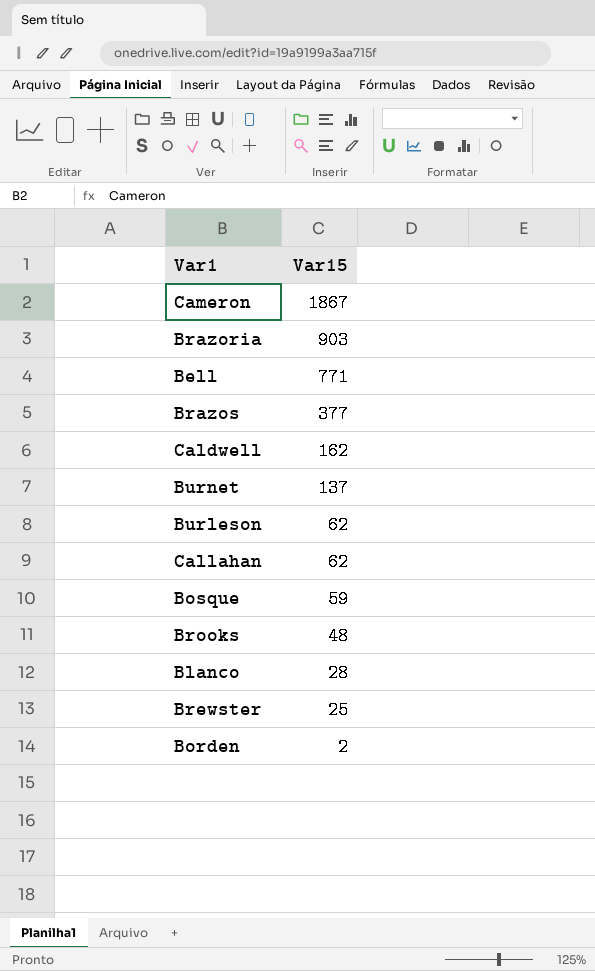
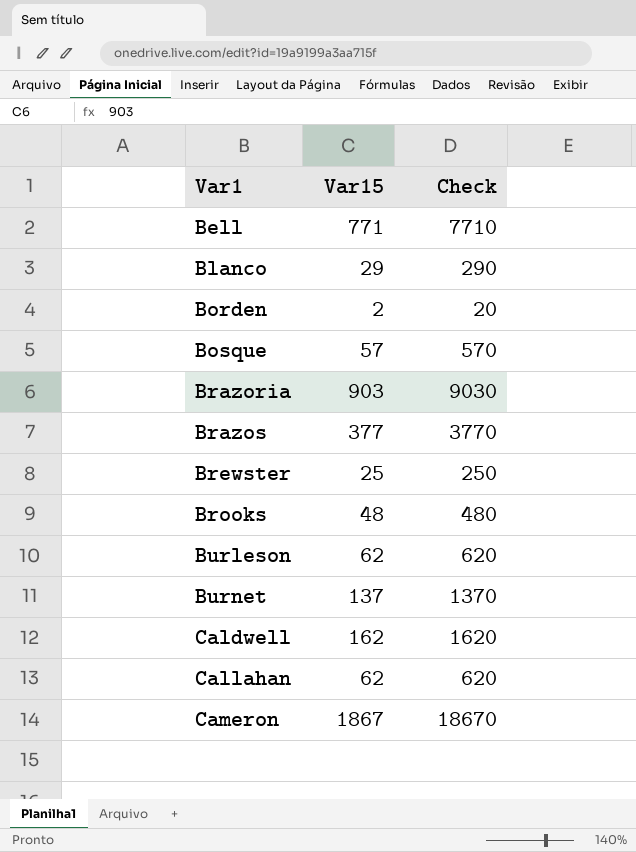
row order: Var15 descending -> Var1 ascending
column Check | formula: none -> [Var15] * 10
Blanco | Var15: 28 -> 29
Bosque | Var15: 59 -> 57

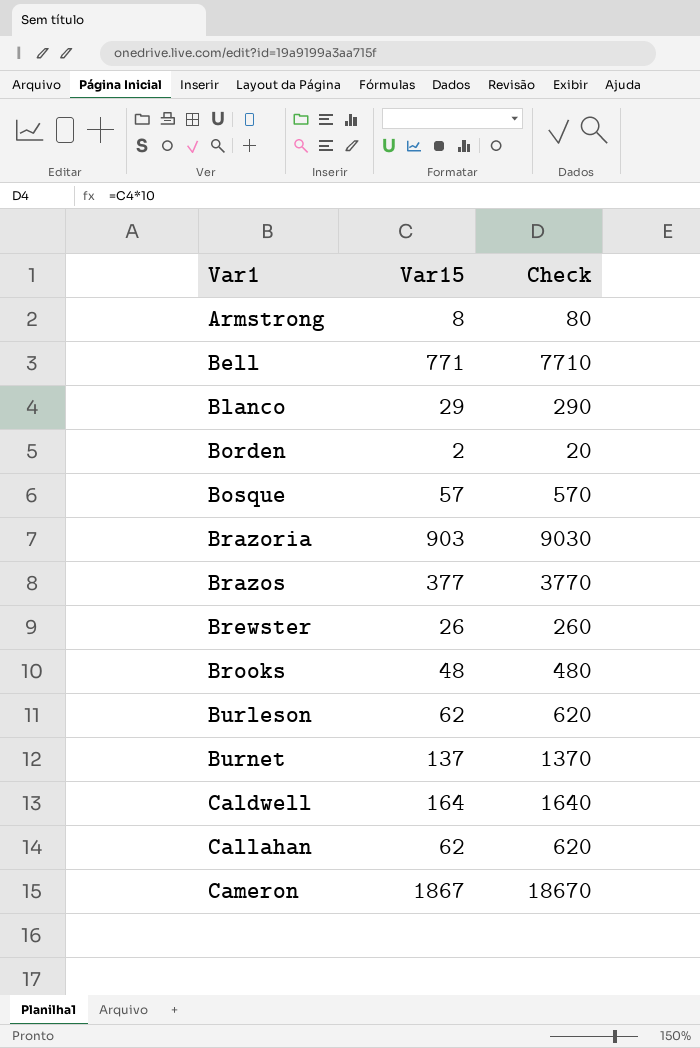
row Armstrong: none -> 8 | 80
Brewster | Var15: 25 -> 26
Brewster | Check: 250 -> 260
Caldwell | Var15: 162 -> 164
Caldwell | Check: 1620 -> 1640

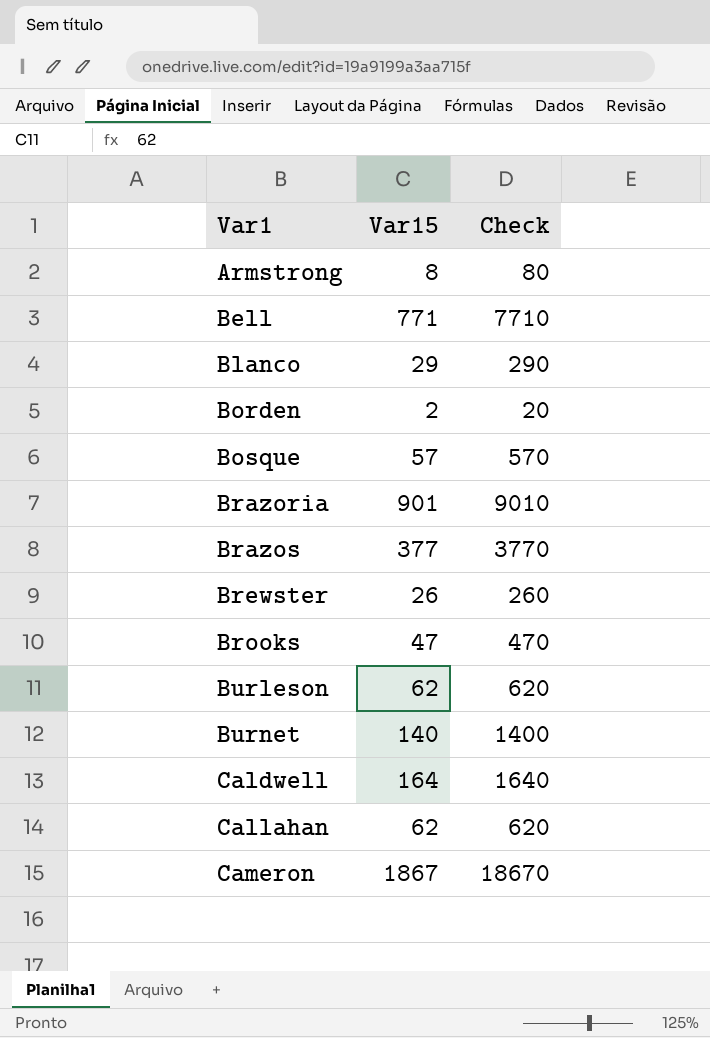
Brazoria | Var15: 903 -> 901
Brazoria | Check: 9030 -> 9010
Brooks | Var15: 48 -> 47
Brooks | Check: 480 -> 470
Burnet | Var15: 137 -> 140
Burnet | Check: 1370 -> 1400

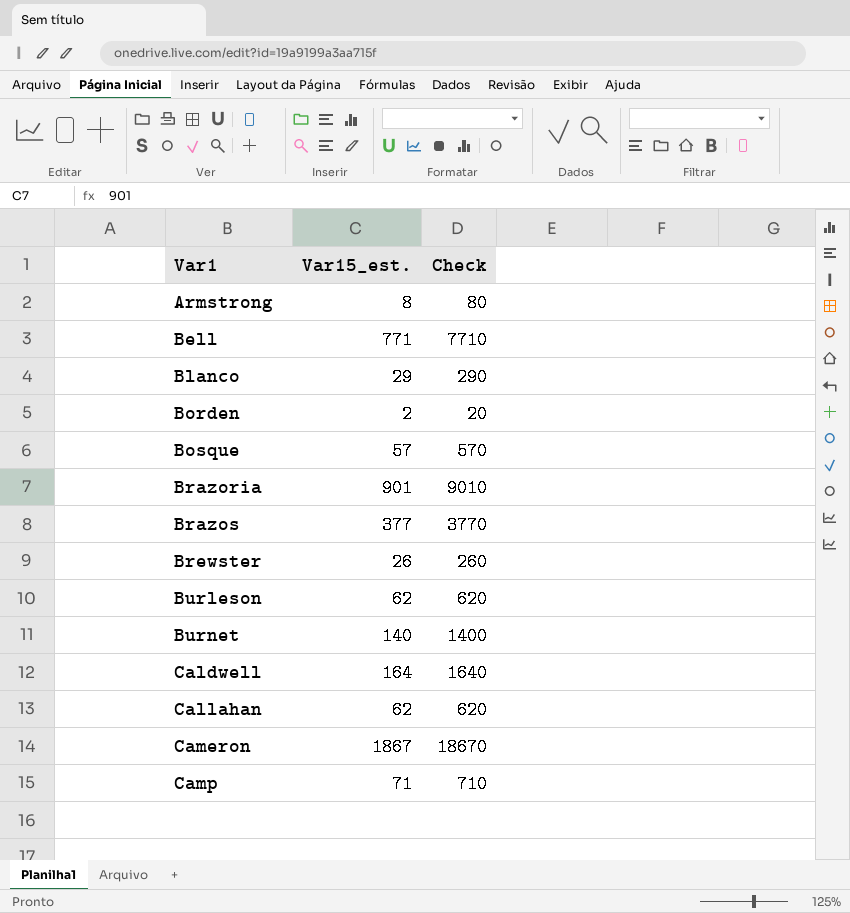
column name: Var15 -> Var15_est.
row Brooks: 47 | 470 -> none
row Camp: none -> 71 | 710

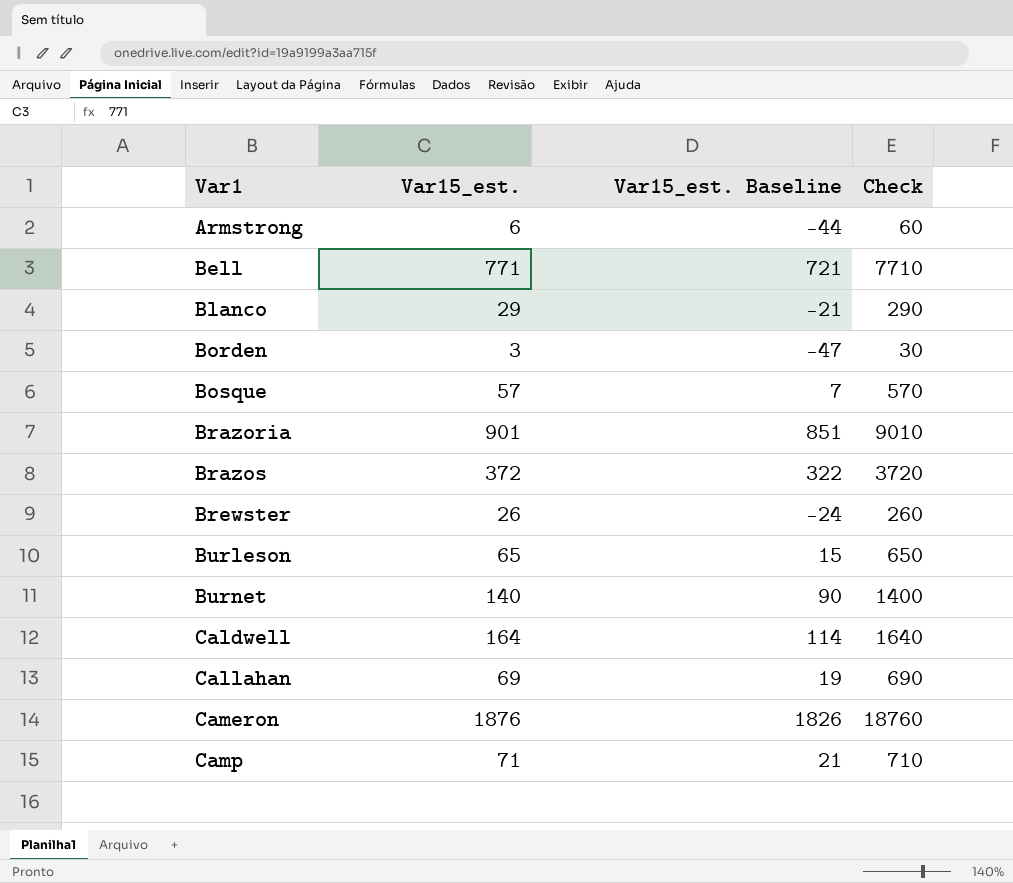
column Var15_est. Baseline | formula: none -> [Var15_est.] - 50
Armstrong | Var15_est.: 8 -> 6
Armstrong | Check: 80 -> 60
Borden | Var15_est.: 2 -> 3
Borden | Check: 20 -> 30
Brazos | Var15_est.: 377 -> 372
Brazos | Check: 3770 -> 3720
Burleson | Var15_est.: 62 -> 65
Burleson | Check: 620 -> 650
Callahan | Var15_est.: 62 -> 69
Callahan | Check: 620 -> 690
Cameron | Var15_est.: 1867 -> 1876
Cameron | Check: 18670 -> 18760

